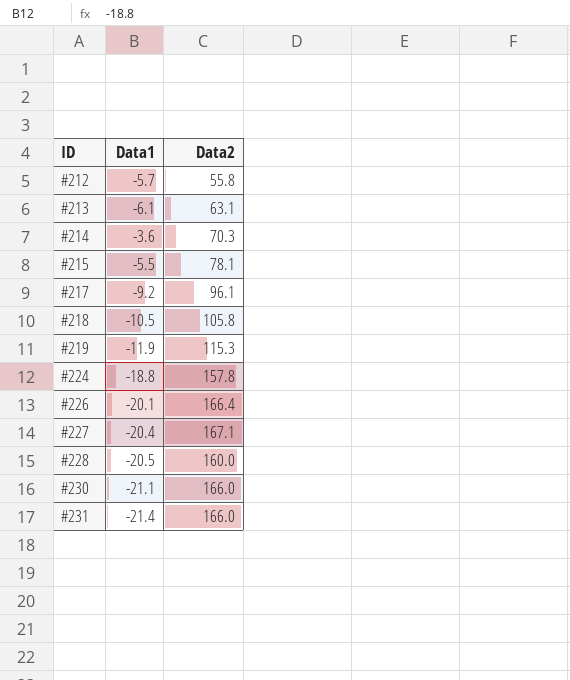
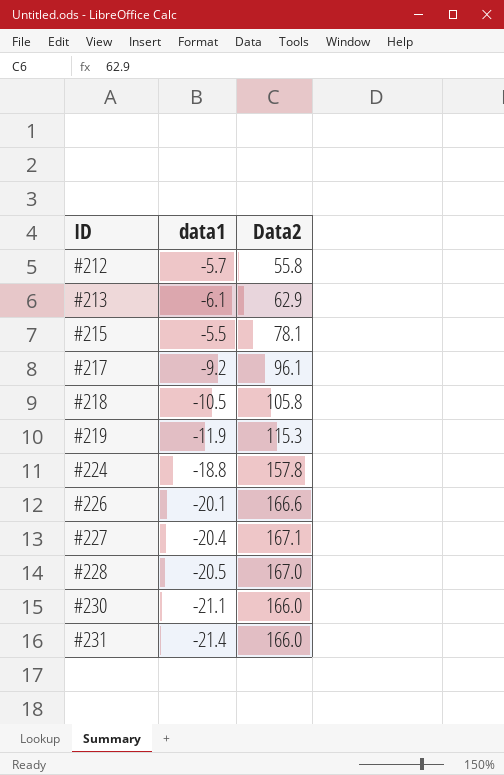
column name: Data1 -> data1
row #214: -3.6 | 70.3 -> none
#213 | Data2: 63.1 -> 62.9
#226 | Data2: 166.4 -> 166.6
#228 | Data2: 160.0 -> 167.0

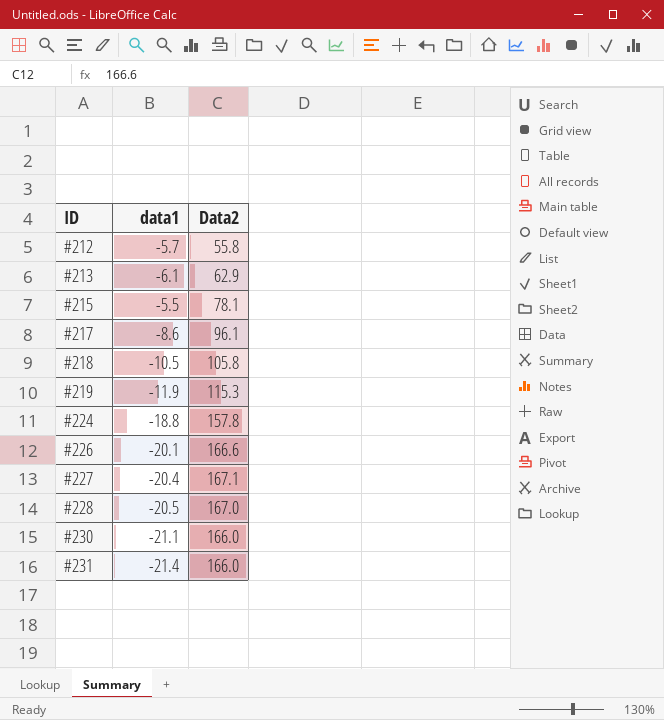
#217 | data1: -9.2 -> -8.6

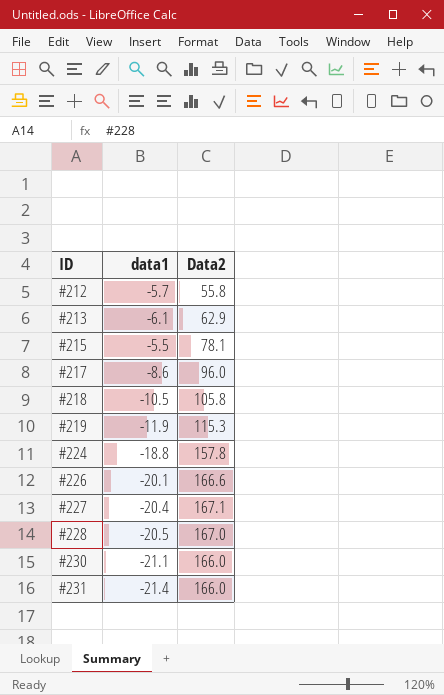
#217 | Data2: 96.1 -> 96.0

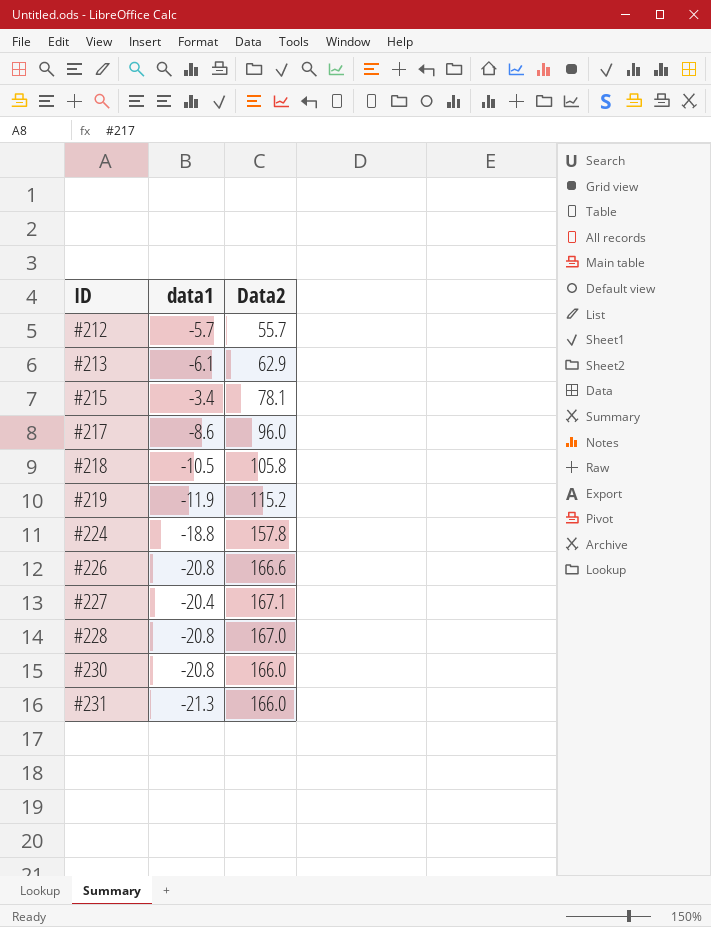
#212 | Data2: 55.8 -> 55.7
#215 | data1: -5.5 -> -3.4
#219 | Data2: 115.3 -> 115.2
#226 | data1: -20.1 -> -20.8
#228 | data1: -20.5 -> -20.8
#230 | data1: -21.1 -> -20.8
#231 | data1: -21.4 -> -21.3

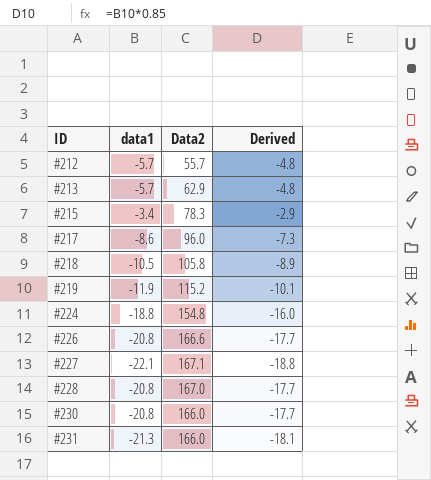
column Derived | formula: none -> [data1] * 0.85
#213 | data1: -6.1 -> -5.7
#215 | Data2: 78.1 -> 78.3
#224 | Data2: 157.8 -> 154.8
#227 | data1: -20.4 -> -22.1

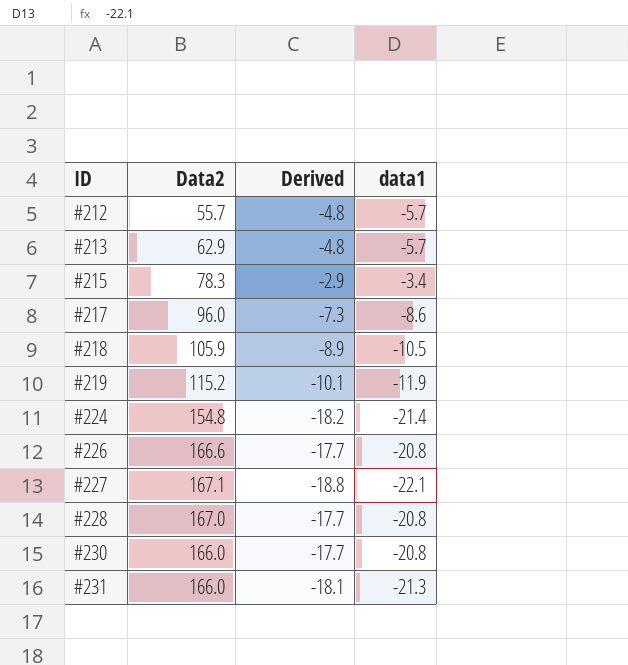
column data1 | position: 2 -> 4
#218 | Data2: 105.8 -> 105.9
#224 | Derived: -16.0 -> -18.2
#224 | data1: -18.8 -> -21.4

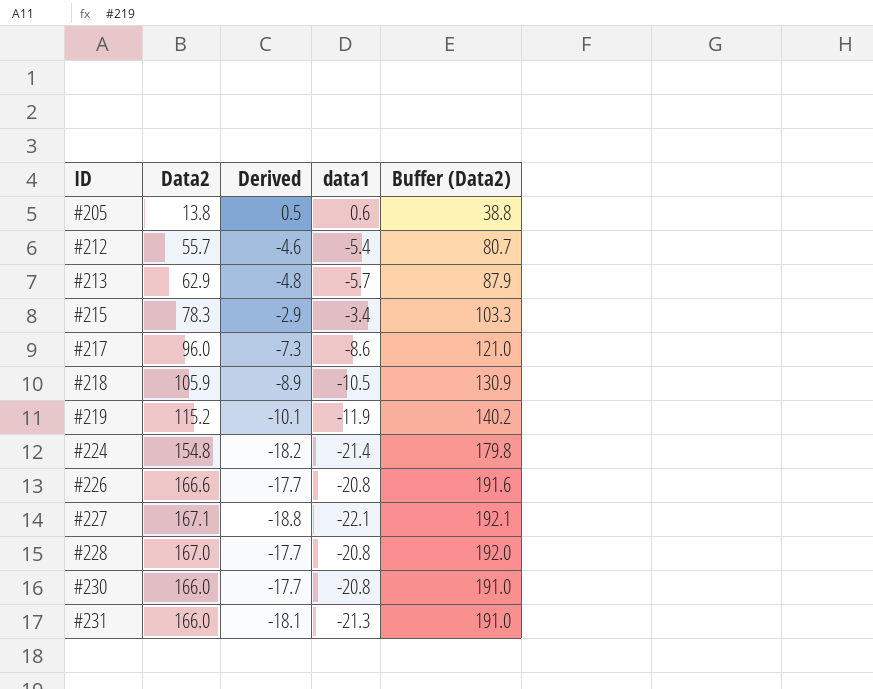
column Buffer (Data2) | formula: none -> [Data2] + 25
row #205: none -> 13.8 | 0.5 | 0.6 | 38.8
#212 | Derived: -4.8 -> -4.6
#212 | data1: -5.7 -> -5.4

